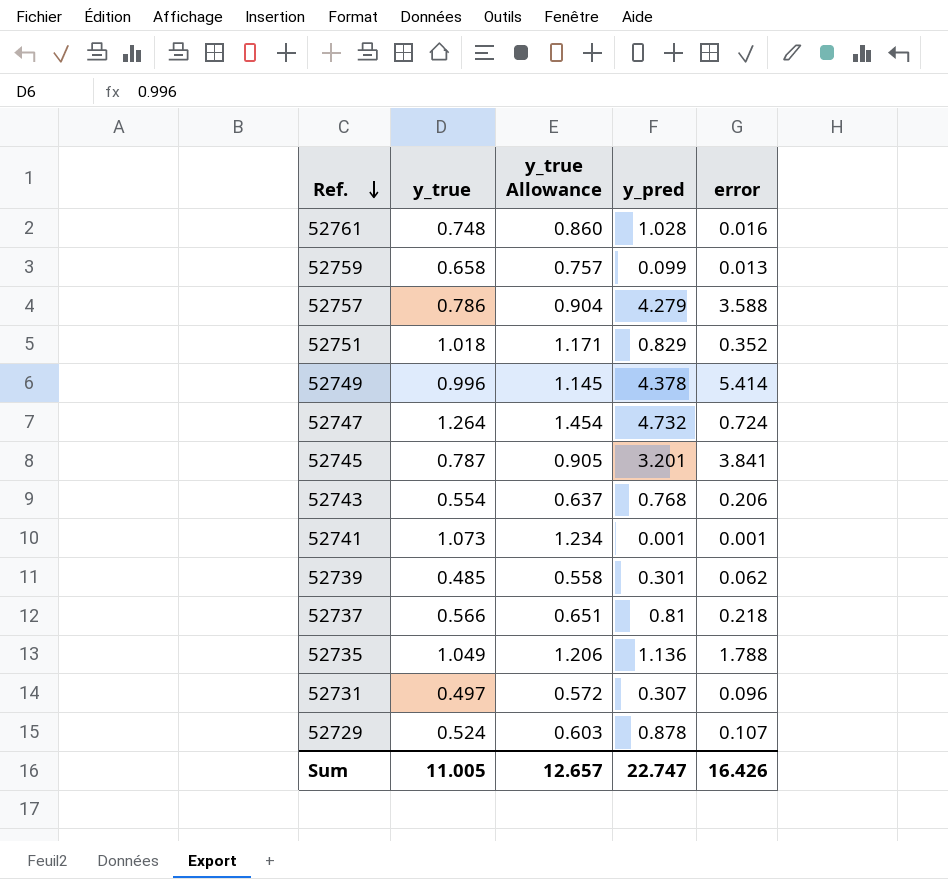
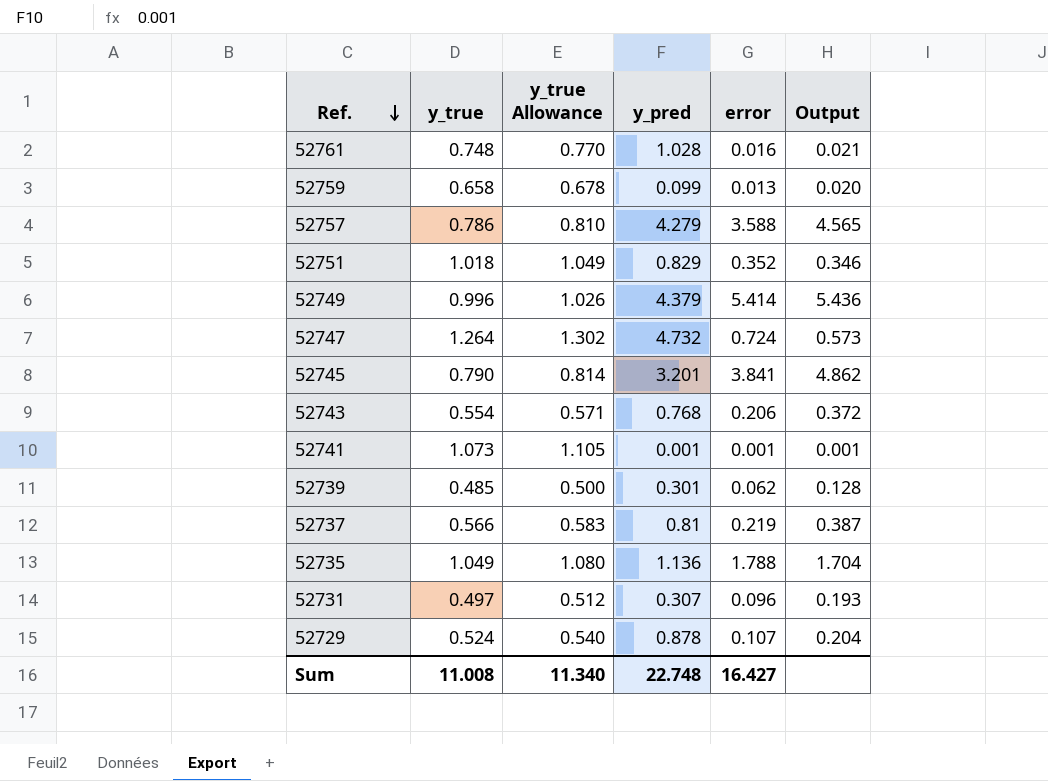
column y_true Allowance | formula: [y_true] * 1.15 -> [y_true] * 1.03
column Output | formula: none -> [error] / [y_true]
52749 | y_pred: 4.378 -> 4.379
52745 | y_true: 0.787 -> 0.790
52737 | error: 0.218 -> 0.219
Sum | y_true: 11.005 -> 11.008
Sum | y_true Allowance: 12.657 -> 11.340
Sum | y_pred: 22.747 -> 22.748
Sum | error: 16.426 -> 16.427

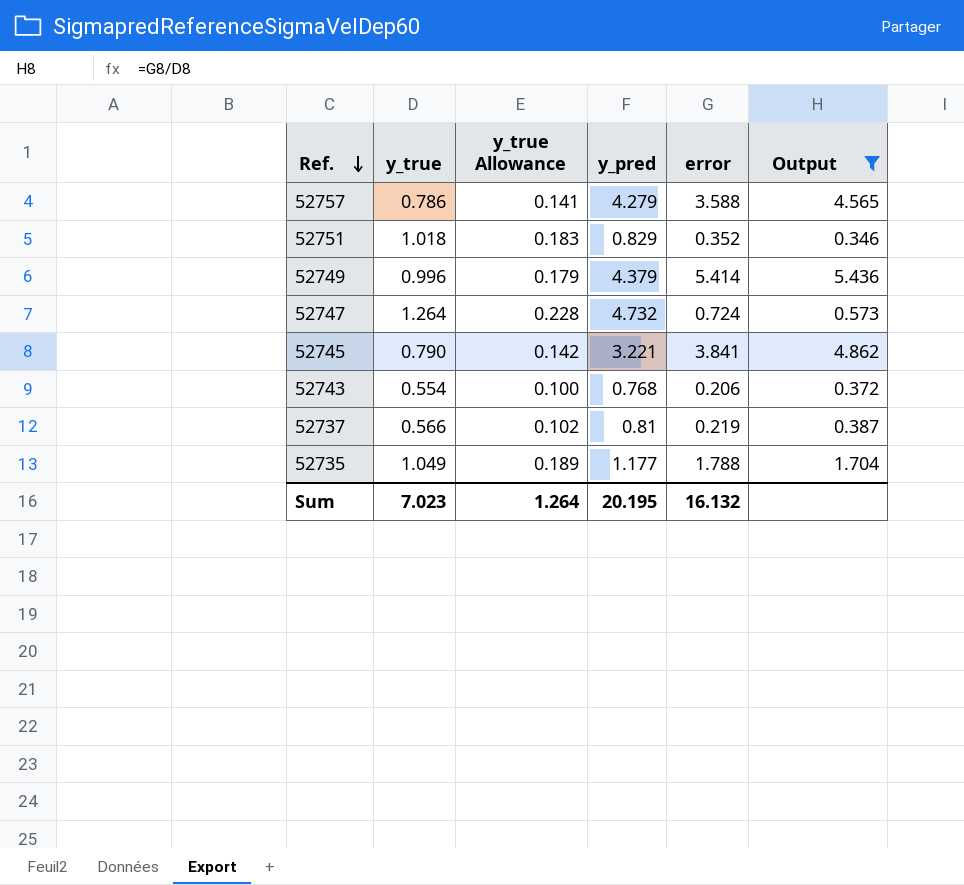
filter: none -> Output >= 0.346
column y_true Allowance | formula: [y_true] * 1.03 -> [y_true] * 0.18
52745 | y_pred: 3.201 -> 3.221
52735 | y_pred: 1.136 -> 1.177
Sum | y_true: 11.008 -> 7.023
Sum | y_true Allowance: 11.340 -> 1.264
Sum | y_pred: 22.748 -> 20.195
Sum | error: 16.427 -> 16.132

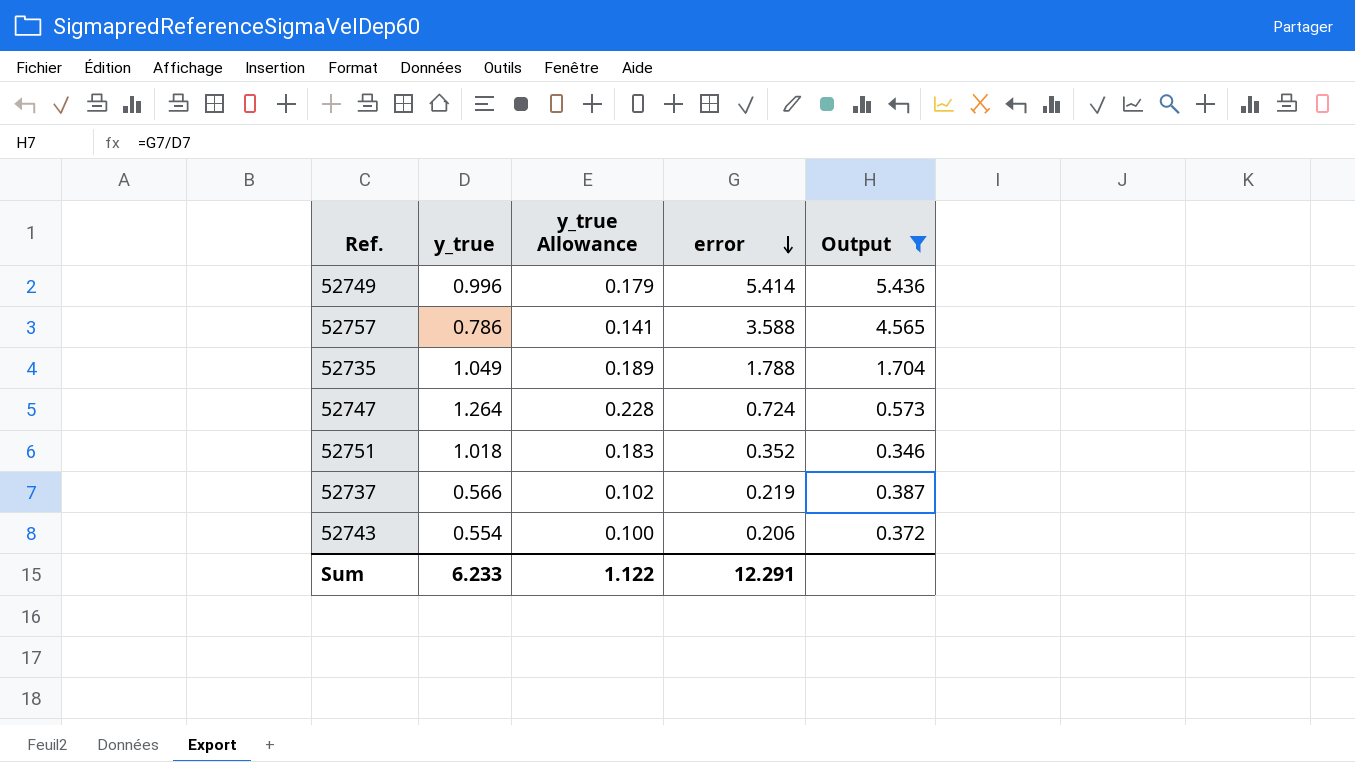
row order: Ref. descending -> error descending
column y_pred | position: 4 -> none
row 52745: 0.790 | 0.142 | 3.221 | 3.841 | 4.862 -> none
Sum | y_true: 7.023 -> 6.233
Sum | y_true Allowance: 1.264 -> 1.122
Sum | error: 16.132 -> 12.291

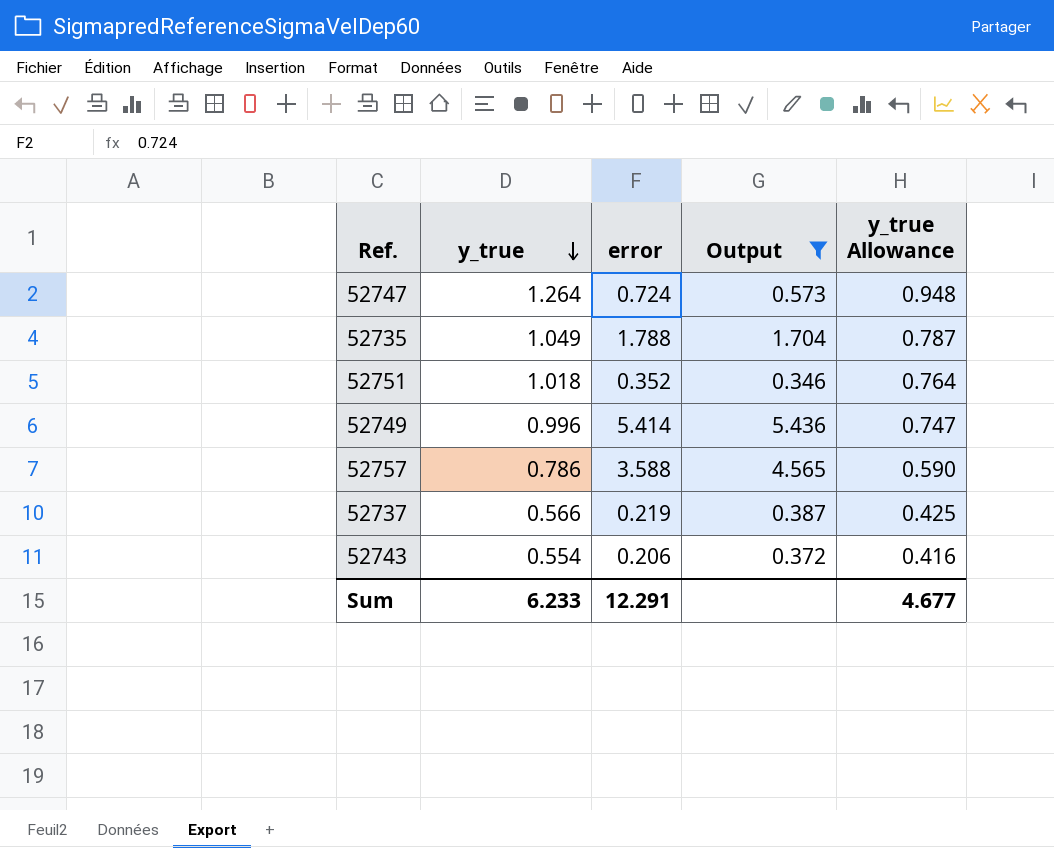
row order: error descending -> y_true descending
column y_true Allowance | formula: [y_true] * 0.18 -> [y_true] * 0.75
column y_true Allowance | position: 3 -> 5
Sum | y_true Allowance: 1.122 -> 4.677

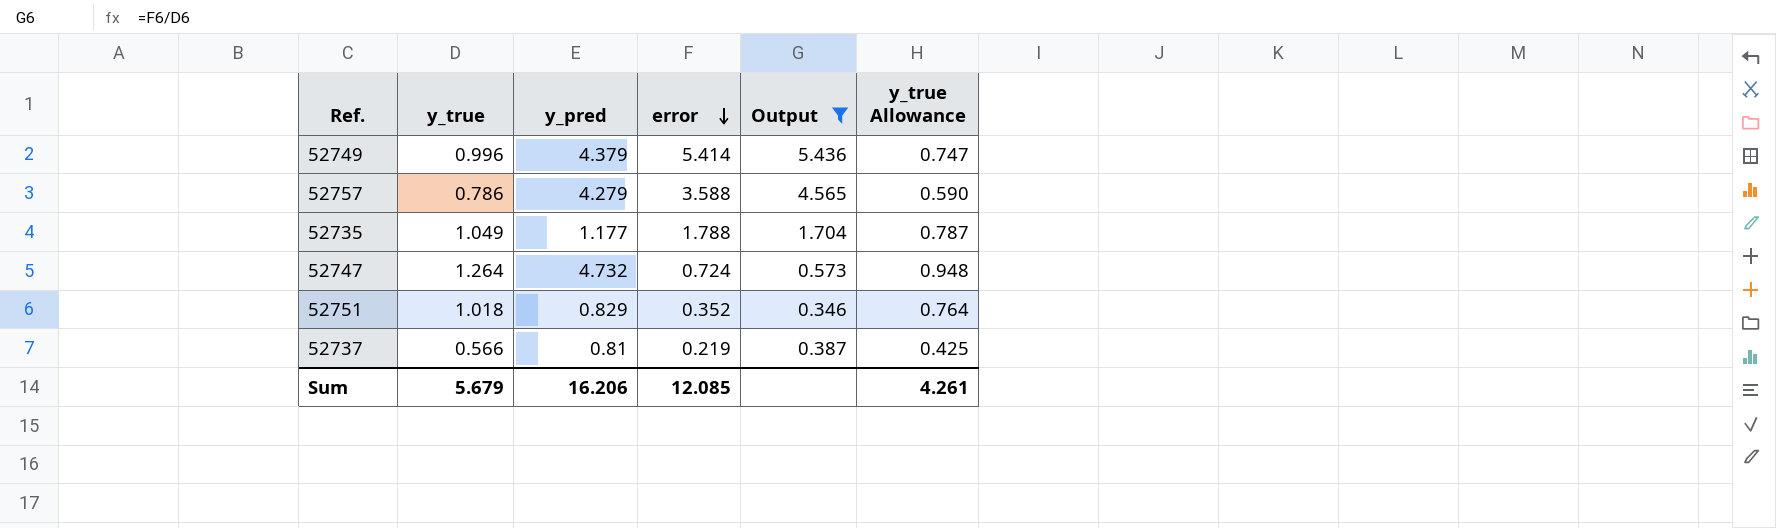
row order: y_true descending -> error descending
column y_pred | position: none -> 3
row 52743: 0.554 | 0.206 | 0.372 | 0.416 -> none
Sum | y_true: 6.233 -> 5.679
Sum | error: 12.291 -> 12.085
Sum | y_true Allowance: 4.677 -> 4.261

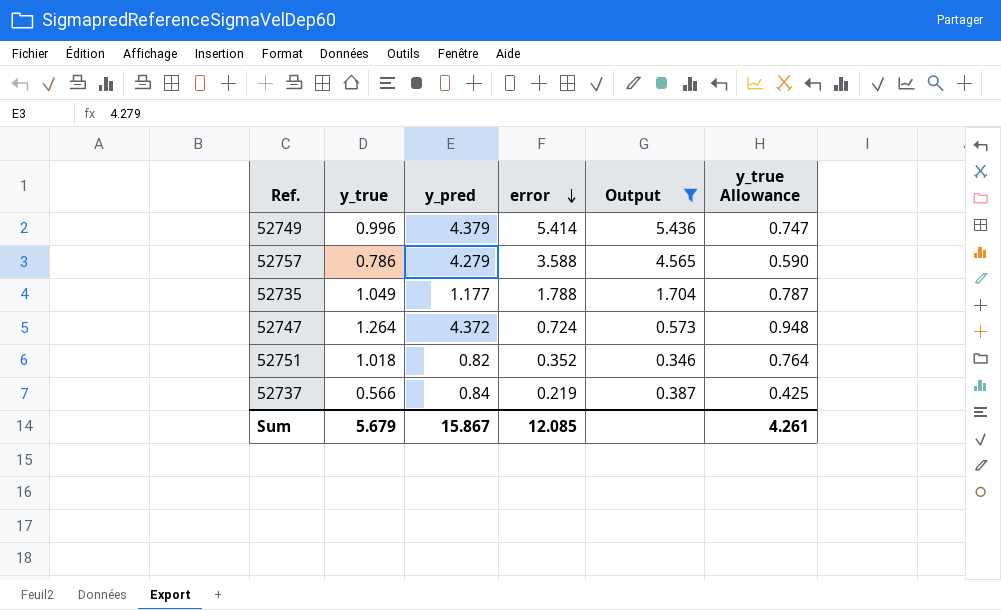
52747 | y_pred: 4.732 -> 4.372
52751 | y_pred: 0.829 -> 0.82
52737 | y_pred: 0.81 -> 0.84
Sum | y_pred: 16.206 -> 15.867

